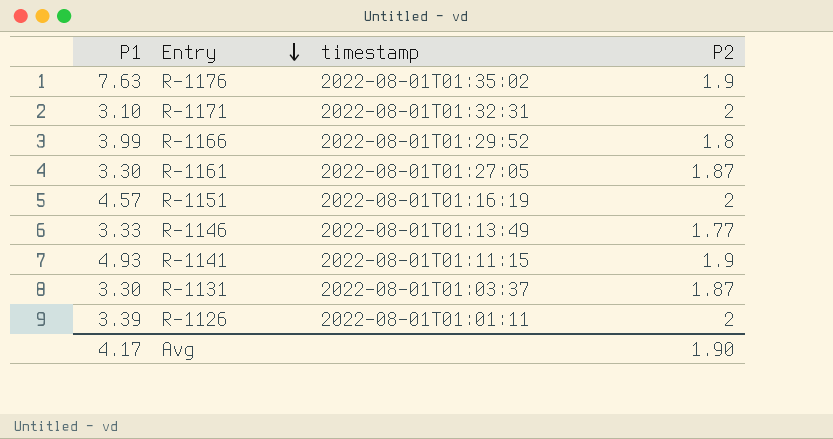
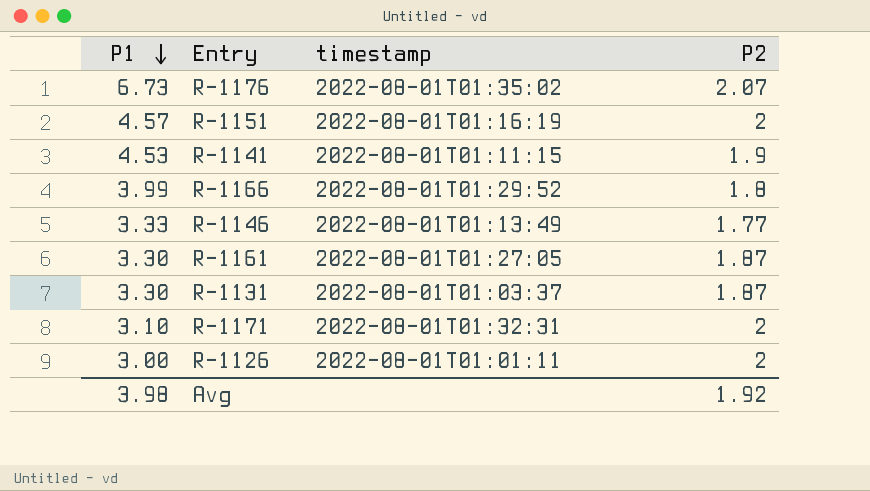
row order: Entry descending -> P1 descending
R-1176 | P1: 7.63 -> 6.73
R-1176 | P2: 1.9 -> 2.07
R-1141 | P1: 4.93 -> 4.53
R-1126 | P1: 3.39 -> 3.00
Avg | P1: 4.17 -> 3.98
Avg | P2: 1.90 -> 1.92

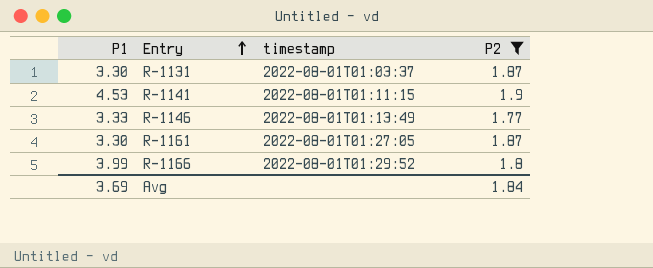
filter: none -> P2 <= 1.9
row order: P1 descending -> Entry ascending
Avg | P1: 3.98 -> 3.69
Avg | P2: 1.92 -> 1.84

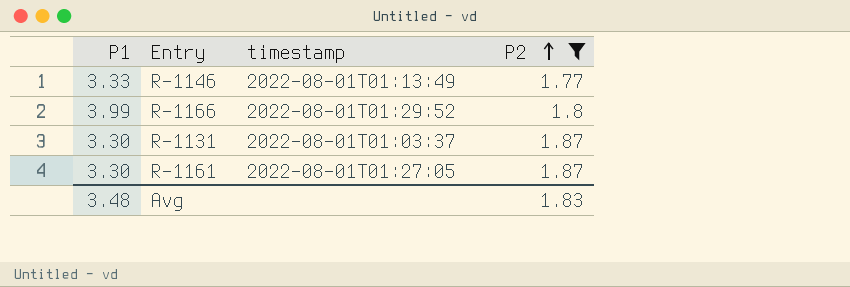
row order: Entry ascending -> P2 ascending
row R-1141: 4.53 | 2022-08-01T01:11:15 | 1.9 -> none
Avg | P1: 3.69 -> 3.48
Avg | P2: 1.84 -> 1.83

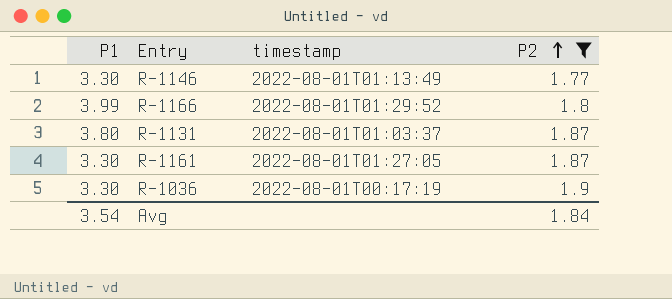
R-1146 | P1: 3.33 -> 3.30
R-1131 | P1: 3.30 -> 3.80
row R-1036: none -> 3.30 | 2022-08-01T00:17:19 | 1.9
Avg | P1: 3.48 -> 3.54
Avg | P2: 1.83 -> 1.84

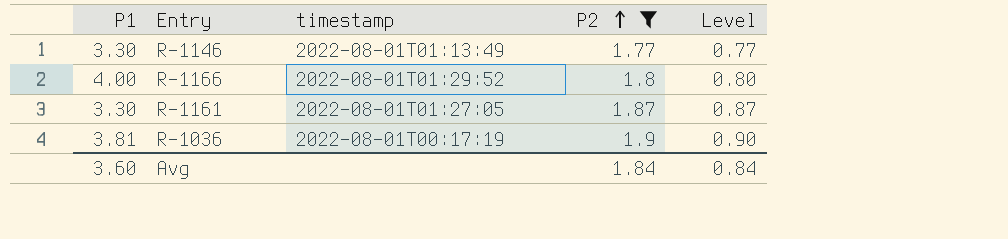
column Level | formula: none -> [P2] - 1
row R-1131: 3.80 | 2022-08-01T01:03:37 | 1.87 -> none
R-1166 | P1: 3.99 -> 4.00
R-1036 | P1: 3.30 -> 3.81
Avg | P1: 3.54 -> 3.60

